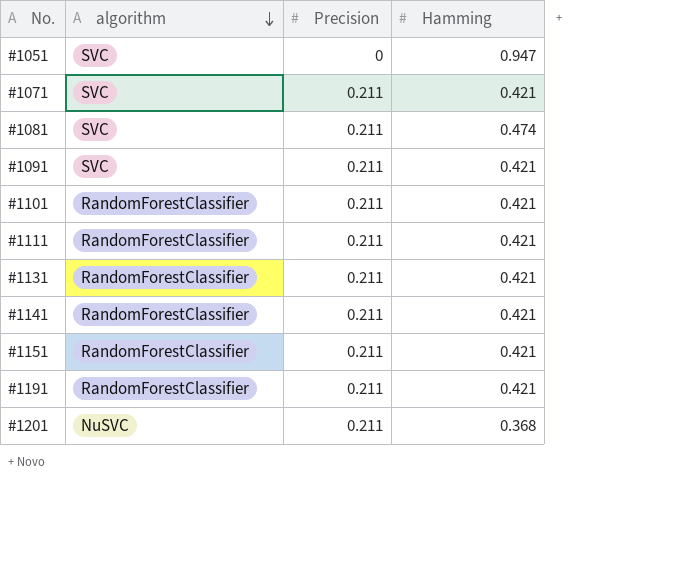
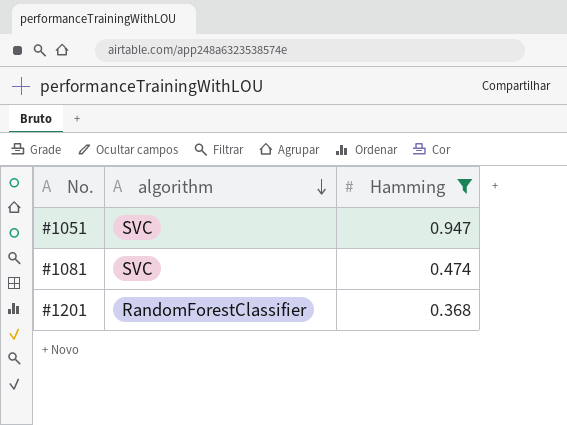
filter: none -> Hamming != 0.421
column Precision | position: 3 -> none
#1201 | algorithm: NuSVC -> RandomForestClassifier

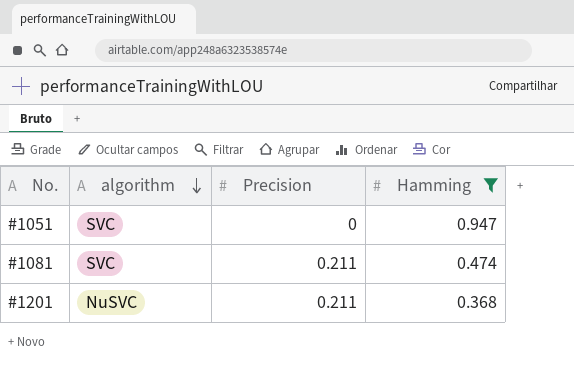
column Precision | position: none -> 3
#1201 | algorithm: RandomForestClassifier -> NuSVC

